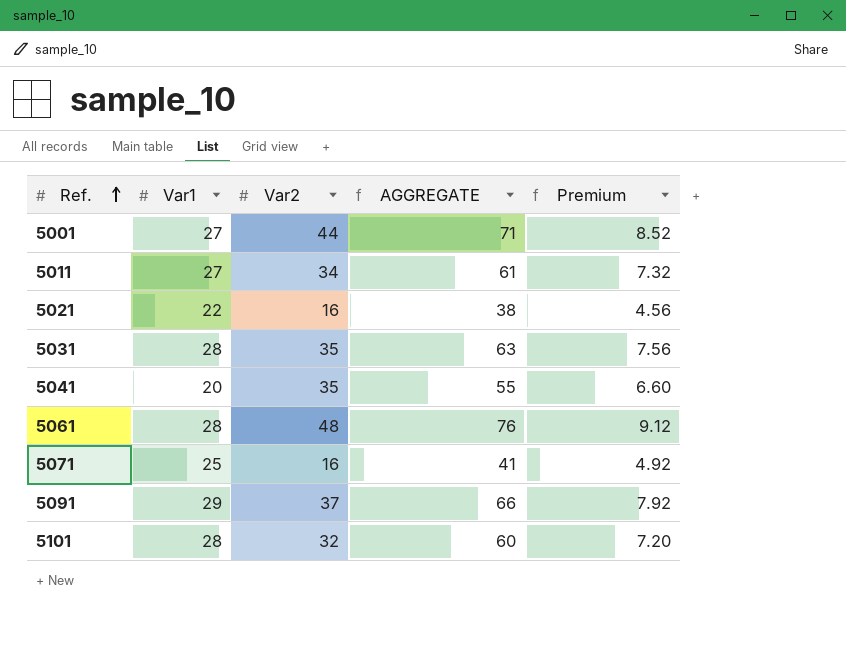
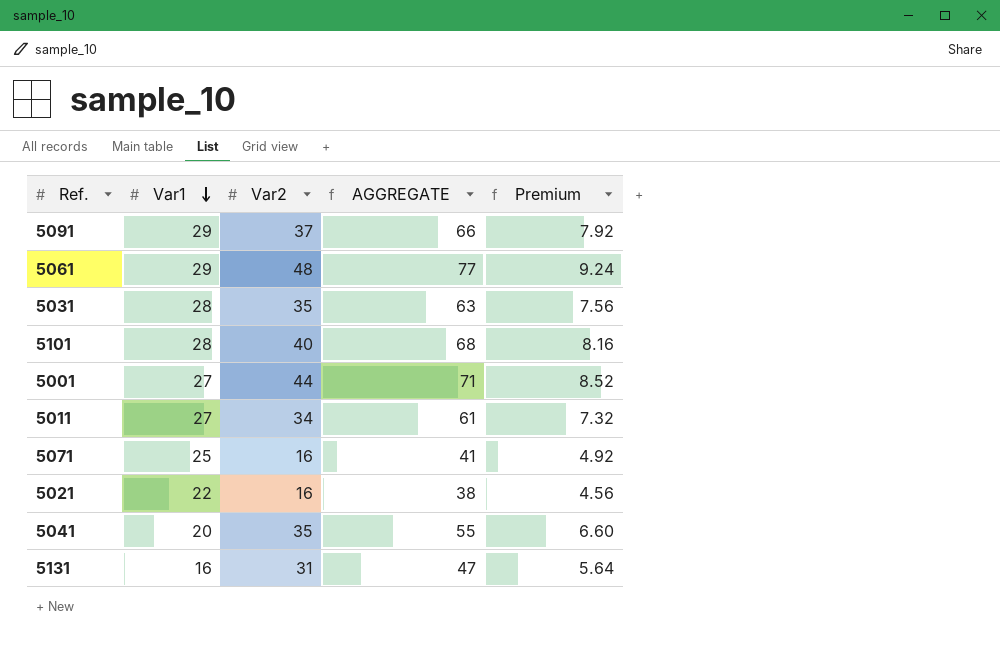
row order: Ref. ascending -> Var1 descending
5061 | Var1: 28 -> 29
5061 | AGGREGATE: 76 -> 77
5061 | Premium: 9.12 -> 9.24
5101 | Var2: 32 -> 40
5101 | AGGREGATE: 60 -> 68
5101 | Premium: 7.20 -> 8.16
row 5131: none -> 16 | 31 | 47 | 5.64

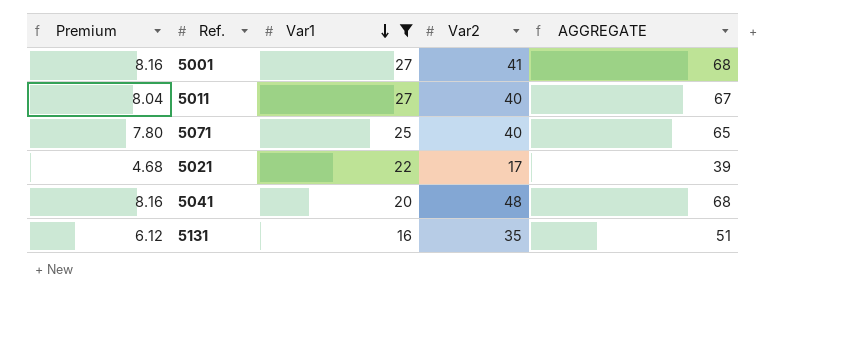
filter: none -> Var1 <= 27
column Premium | position: 5 -> 1
5001 | Premium: 8.52 -> 8.16
5001 | Var2: 44 -> 41
5001 | AGGREGATE: 71 -> 68
5011 | Premium: 7.32 -> 8.04
5011 | Var2: 34 -> 40
5011 | AGGREGATE: 61 -> 67
5071 | Premium: 4.92 -> 7.80
5071 | Var2: 16 -> 40
5071 | AGGREGATE: 41 -> 65
5021 | Premium: 4.56 -> 4.68
5021 | Var2: 16 -> 17
5021 | AGGREGATE: 38 -> 39
5041 | Premium: 6.60 -> 8.16
5041 | Var2: 35 -> 48
5041 | AGGREGATE: 55 -> 68
5131 | Premium: 5.64 -> 6.12
5131 | Var2: 31 -> 35
5131 | AGGREGATE: 47 -> 51

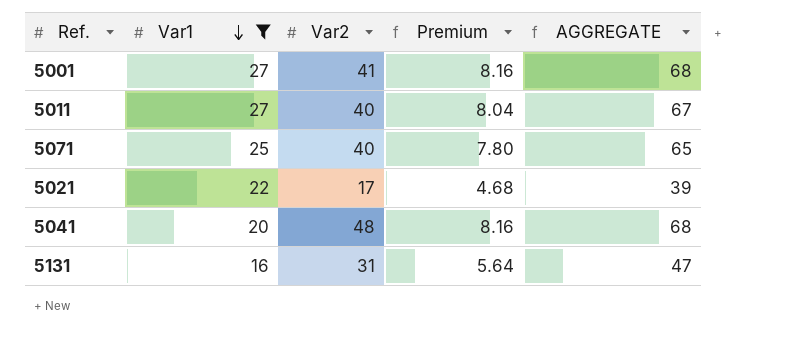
column Premium | position: 1 -> 4
5131 | Var2: 35 -> 31
5131 | Premium: 6.12 -> 5.64
5131 | AGGREGATE: 51 -> 47

